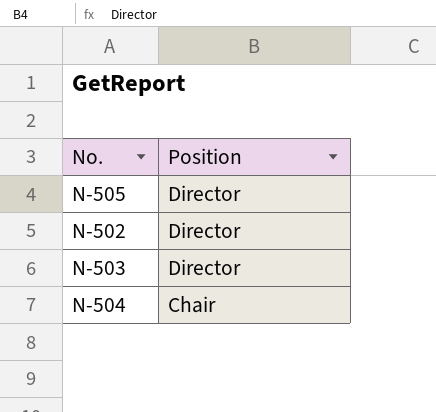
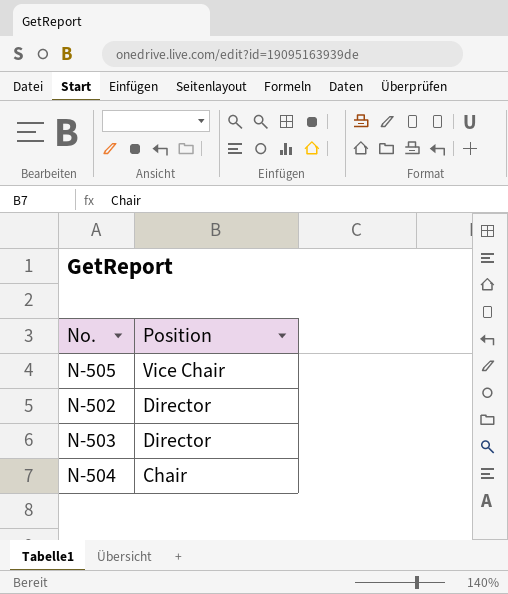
N-505 | Position: Director -> Vice Chair

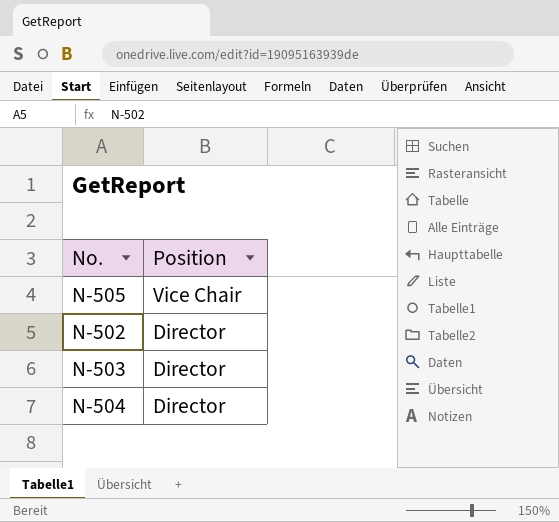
N-504 | Position: Chair -> Director

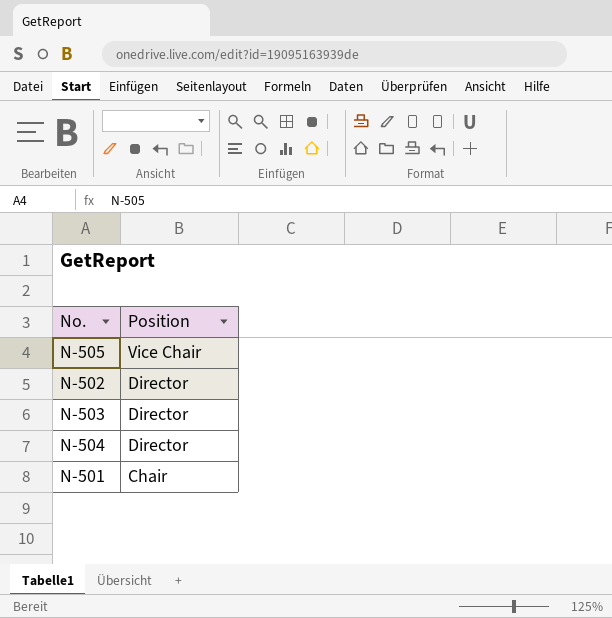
row N-501: none -> Chair

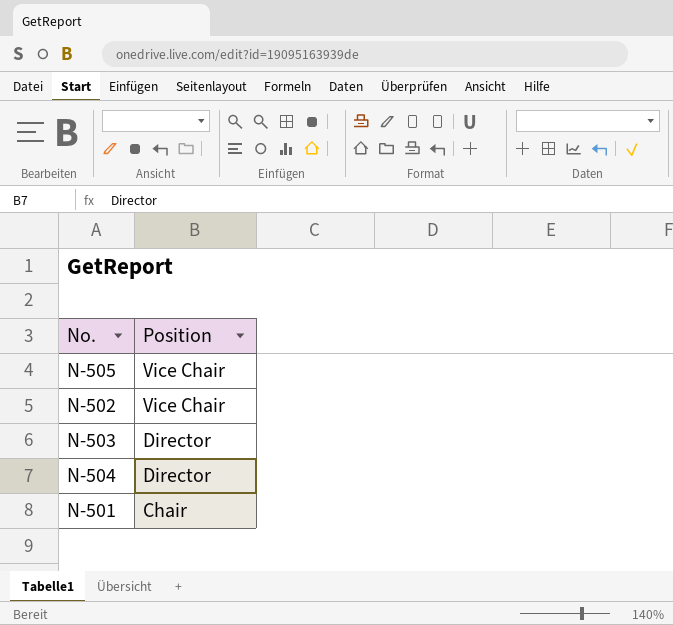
N-502 | Position: Director -> Vice Chair

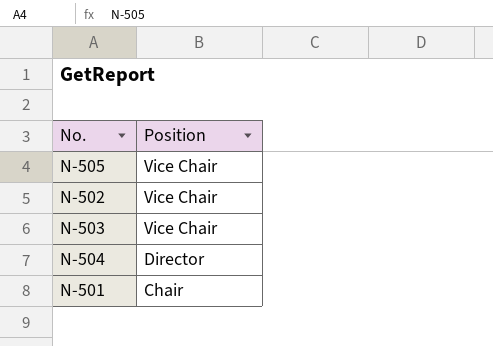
N-503 | Position: Director -> Vice Chair

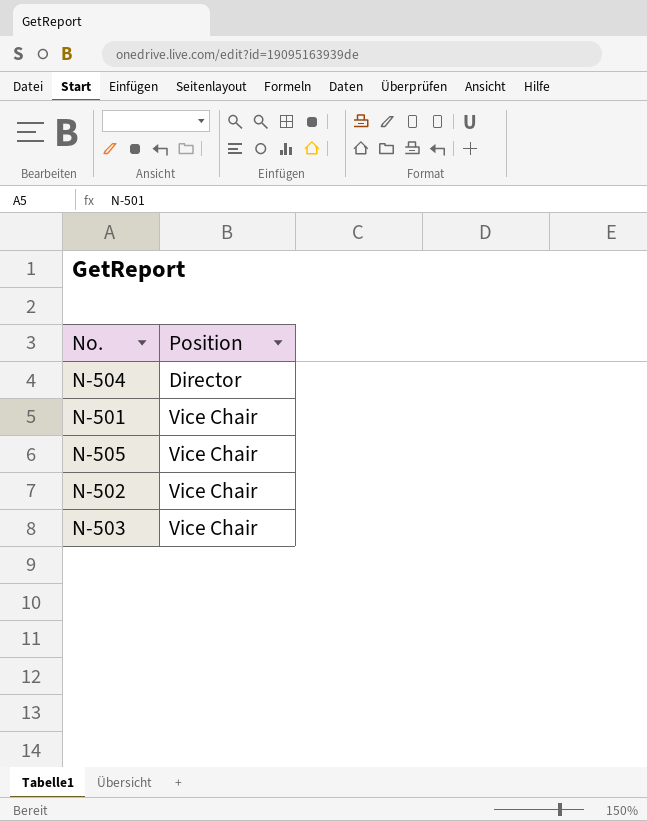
row order: Position descending -> Position ascending
N-501 | Position: Chair -> Vice Chair

